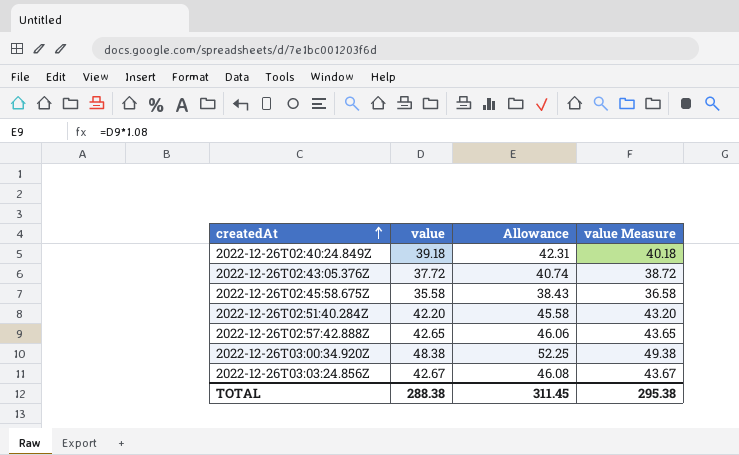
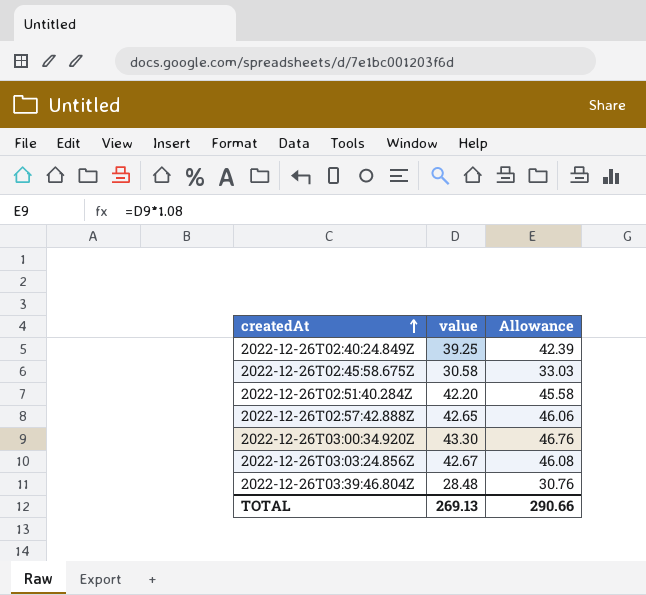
column value Measure | formula: [value] + 1 -> none
row 2022-12-26T02:43:05.376Z: 37.72 | 40.74 | 38.72 -> none
2022-12-26T02:40:24.849Z | value: 39.18 -> 39.25
2022-12-26T02:40:24.849Z | Allowance: 42.31 -> 42.39
2022-12-26T02:45:58.675Z | value: 35.58 -> 30.58
2022-12-26T02:45:58.675Z | Allowance: 38.43 -> 33.03
2022-12-26T03:00:34.920Z | value: 48.38 -> 43.30
2022-12-26T03:00:34.920Z | Allowance: 52.25 -> 46.76
row 2022-12-26T03:39:46.804Z: none -> 28.48 | 30.76
TOTAL | value: 288.38 -> 269.13
TOTAL | Allowance: 311.45 -> 290.66

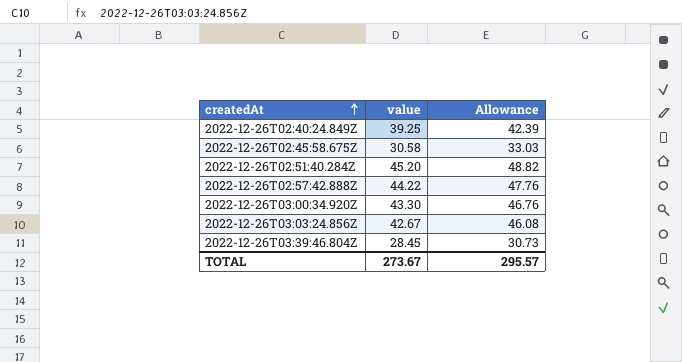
2022-12-26T02:51:40.284Z | value: 42.20 -> 45.20
2022-12-26T02:51:40.284Z | Allowance: 45.58 -> 48.82
2022-12-26T02:57:42.888Z | value: 42.65 -> 44.22
2022-12-26T02:57:42.888Z | Allowance: 46.06 -> 47.76
2022-12-26T03:39:46.804Z | value: 28.48 -> 28.45
2022-12-26T03:39:46.804Z | Allowance: 30.76 -> 30.73
TOTAL | value: 269.13 -> 273.67
TOTAL | Allowance: 290.66 -> 295.57

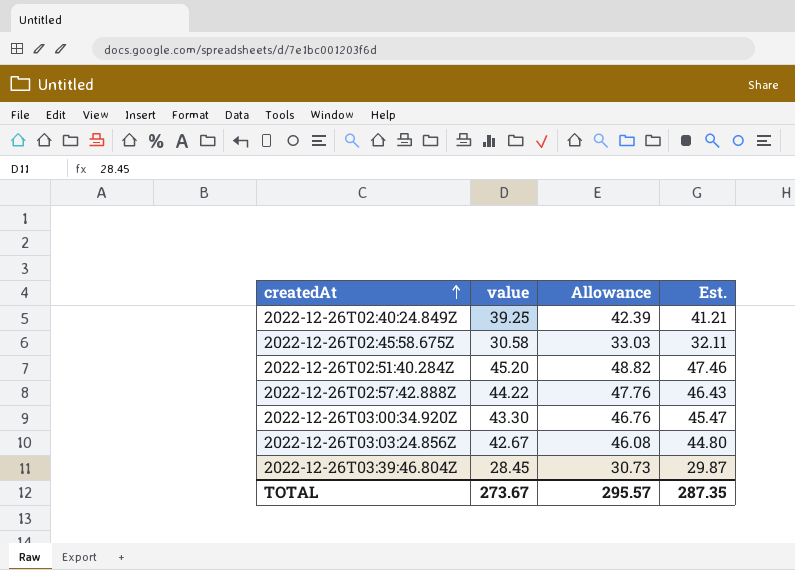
column Est. | formula: none -> [value] * 1.05

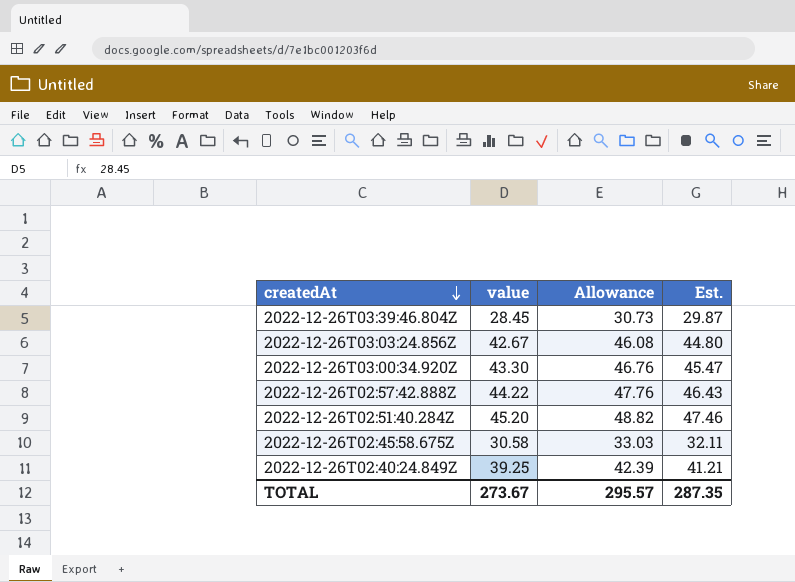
row order: createdAt ascending -> createdAt descending

